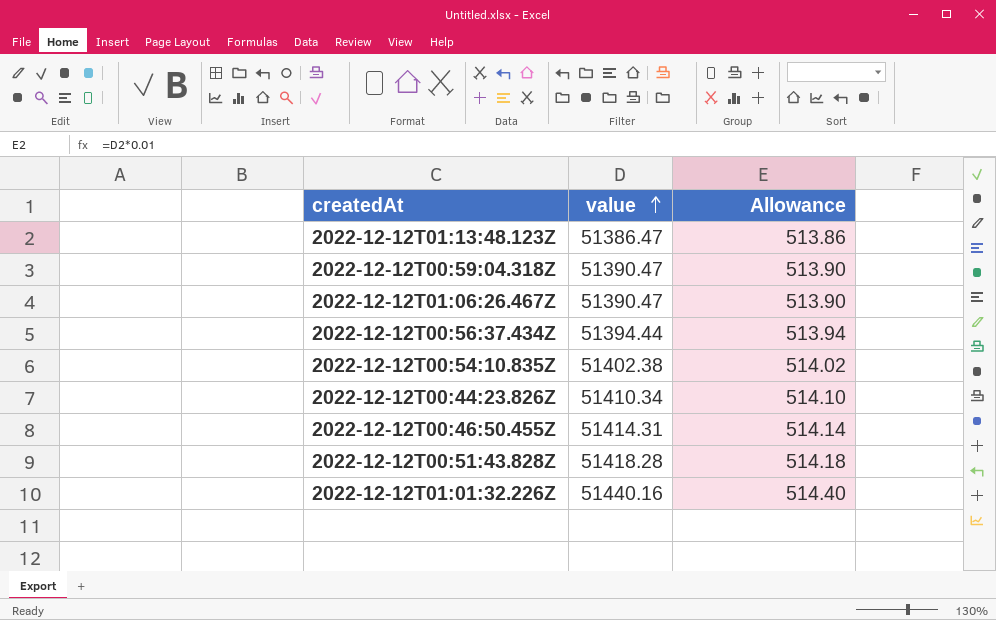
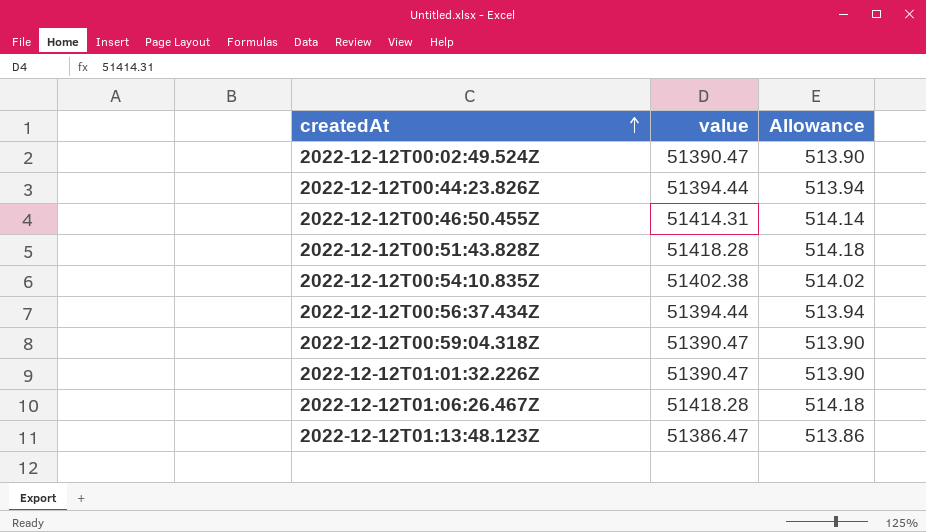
row order: value ascending -> createdAt ascending
row 2022-12-12T00:02:49.524Z: none -> 51390.47 | 513.90
2022-12-12T00:44:23.826Z | value: 51410.34 -> 51394.44
2022-12-12T00:44:23.826Z | Allowance: 514.10 -> 513.94
2022-12-12T01:01:32.226Z | value: 51440.16 -> 51390.47
2022-12-12T01:01:32.226Z | Allowance: 514.40 -> 513.90
2022-12-12T01:06:26.467Z | value: 51390.47 -> 51418.28
2022-12-12T01:06:26.467Z | Allowance: 513.90 -> 514.18

